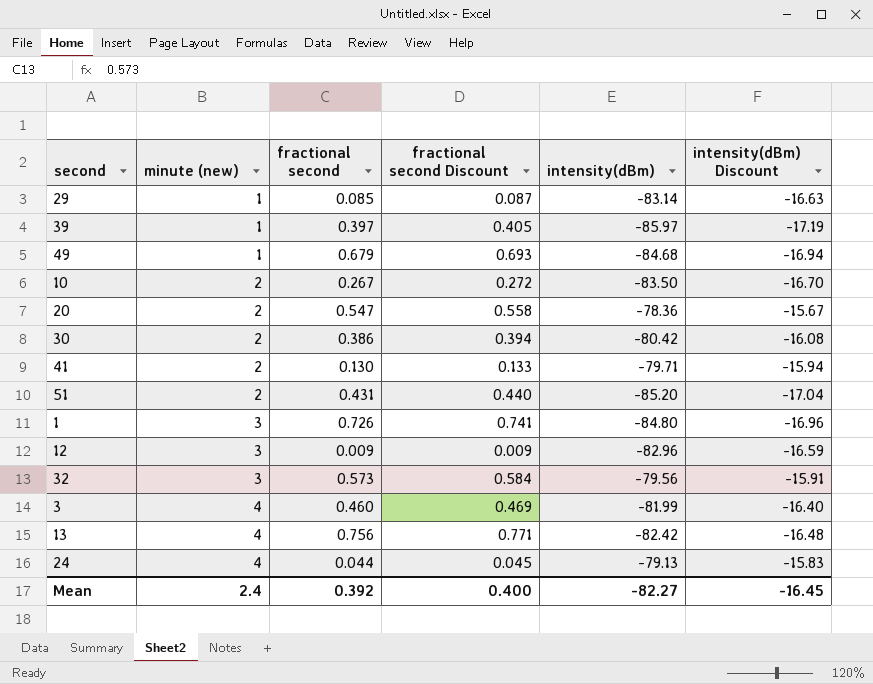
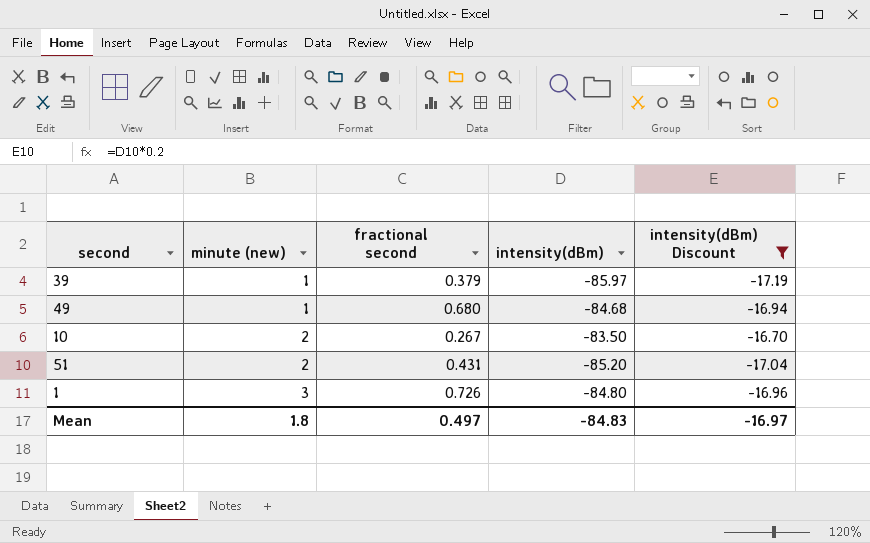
filter: none -> intensity(dBm) Discount <= -16.70
column fractional second Discount | formula: [fractional second] * 1.02 -> none
39 | fractional second: 0.397 -> 0.379
49 | fractional second: 0.679 -> 0.680
Mean | minute (new): 2.4 -> 1.8
Mean | fractional second: 0.392 -> 0.497
Mean | intensity(dBm): -82.27 -> -84.83
Mean | intensity(dBm) Discount: -16.45 -> -16.97

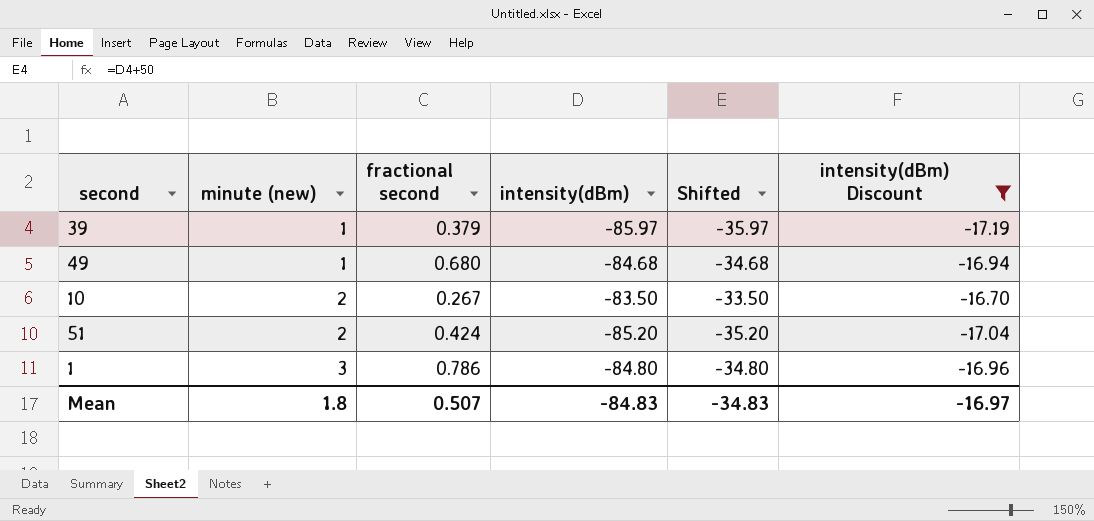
column Shifted | formula: none -> [intensity(dBm)] + 50
51 | fractional second: 0.431 -> 0.424
1 | fractional second: 0.726 -> 0.786
Mean | fractional second: 0.497 -> 0.507

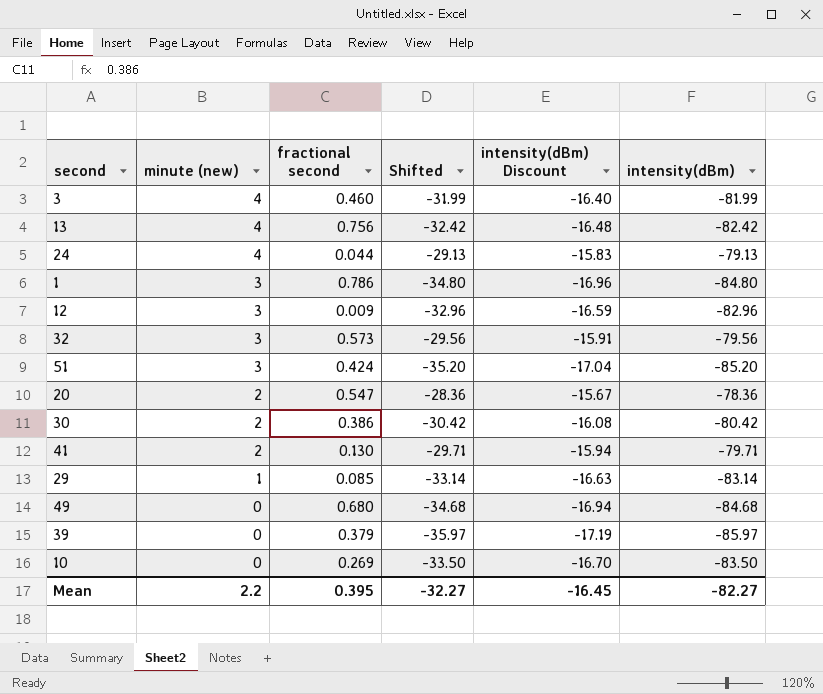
filter: intensity(dBm) Discount <= -16.70 -> none
row order: minute (new) ascending -> minute (new) descending
column intensity(dBm) | position: 4 -> 6
51 | minute (new): 2 -> 3
49 | minute (new): 1 -> 0
39 | minute (new): 1 -> 0
10 | minute (new): 2 -> 0
10 | fractional second: 0.267 -> 0.269
Mean | minute (new): 1.8 -> 2.2
Mean | fractional second: 0.507 -> 0.395
Mean | Shifted: -34.83 -> -32.27
Mean | intensity(dBm) Discount: -16.97 -> -16.45
Mean | intensity(dBm): -84.83 -> -82.27

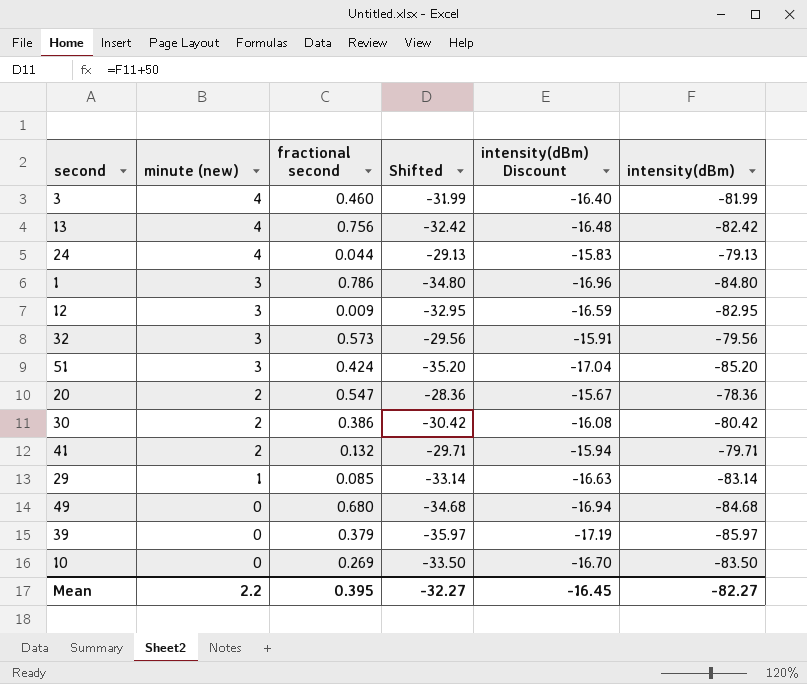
12 | Shifted: -32.96 -> -32.95
12 | intensity(dBm): -82.96 -> -82.95
41 | fractional second: 0.130 -> 0.132

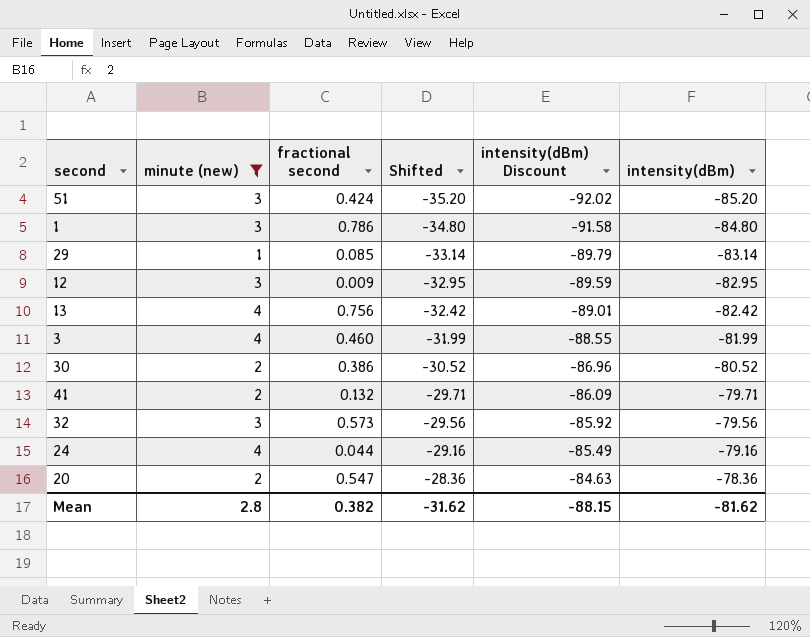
filter: none -> minute (new) != 0
row order: minute (new) descending -> Shifted ascending
column intensity(dBm) Discount | formula: [intensity(dBm)] * 0.2 -> [intensity(dBm)] * 1.08
30 | Shifted: -30.42 -> -30.52
30 | intensity(dBm): -80.42 -> -80.52
24 | Shifted: -29.13 -> -29.16
24 | intensity(dBm): -79.13 -> -79.16
Mean | minute (new): 2.2 -> 2.8
Mean | fractional second: 0.395 -> 0.382
Mean | Shifted: -32.27 -> -31.62
Mean | intensity(dBm) Discount: -16.45 -> -88.15
Mean | intensity(dBm): -82.27 -> -81.62

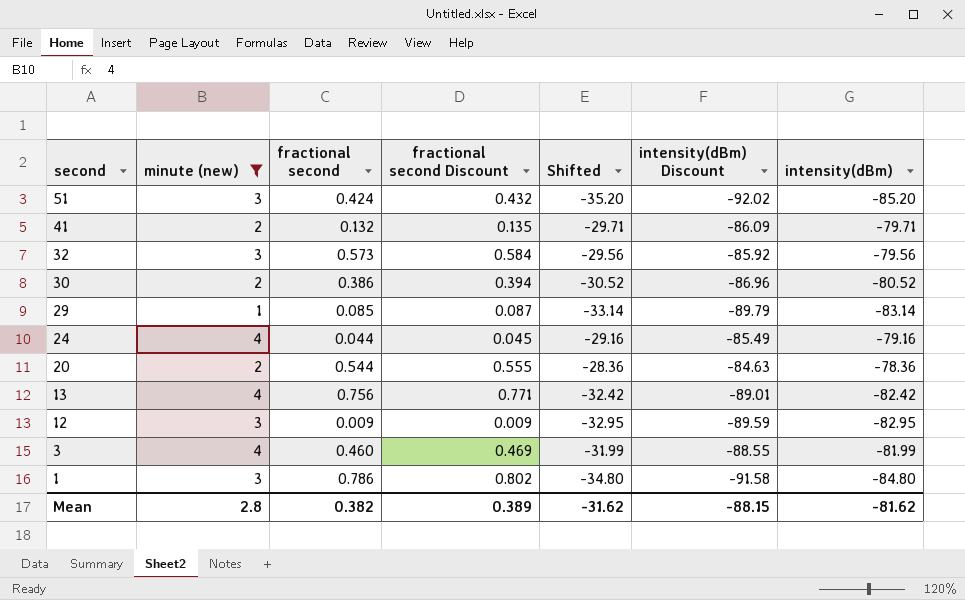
row order: Shifted ascending -> second descending
column fractional second Discount | formula: none -> [fractional second] * 1.02
20 | fractional second: 0.547 -> 0.544

